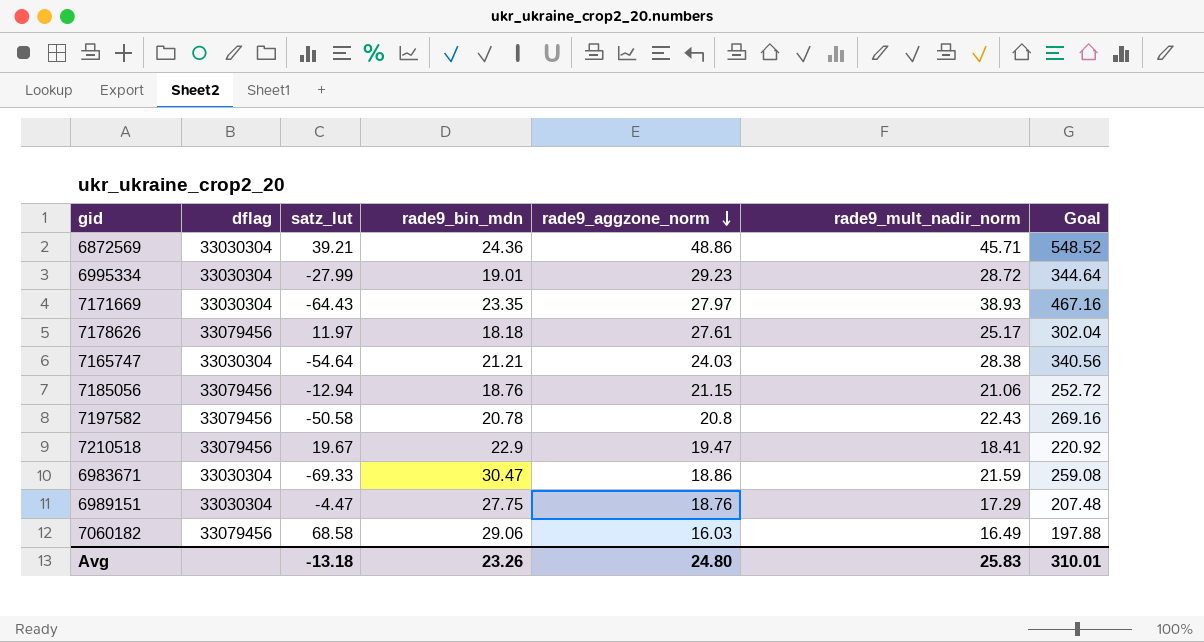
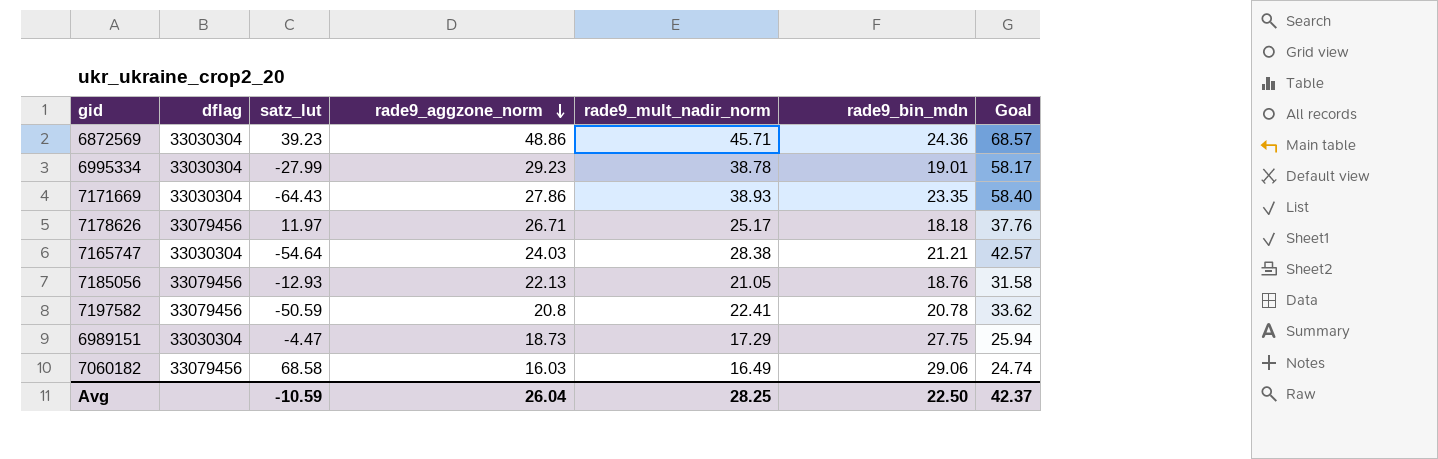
column rade9_bin_mdn | position: 4 -> 6
column Goal | formula: [rade9_mult_nadir_norm] * 12 -> [rade9_mult_nadir_norm] * 1.5
row 7210518: 33079456 | 19.67 | 22.9 | 19.47 | 18.41 | 220.92 -> none
row 6983671: 33030304 | -69.33 | 30.47 | 18.86 | 21.59 | 259.08 -> none
6872569 | satz_lut: 39.21 -> 39.23
6995334 | rade9_mult_nadir_norm: 28.72 -> 38.78
7171669 | rade9_aggzone_norm: 27.97 -> 27.86
7178626 | rade9_aggzone_norm: 27.61 -> 26.71
7185056 | satz_lut: -12.94 -> -12.93
7185056 | rade9_aggzone_norm: 21.15 -> 22.13
7185056 | rade9_mult_nadir_norm: 21.06 -> 21.05
7197582 | satz_lut: -50.58 -> -50.59
7197582 | rade9_mult_nadir_norm: 22.43 -> 22.41
6989151 | rade9_aggzone_norm: 18.76 -> 18.73
Avg | satz_lut: -13.18 -> -10.59
Avg | rade9_aggzone_norm: 24.80 -> 26.04
Avg | rade9_mult_nadir_norm: 25.83 -> 28.25
Avg | rade9_bin_mdn: 23.26 -> 22.50
Avg | Goal: 310.01 -> 42.37

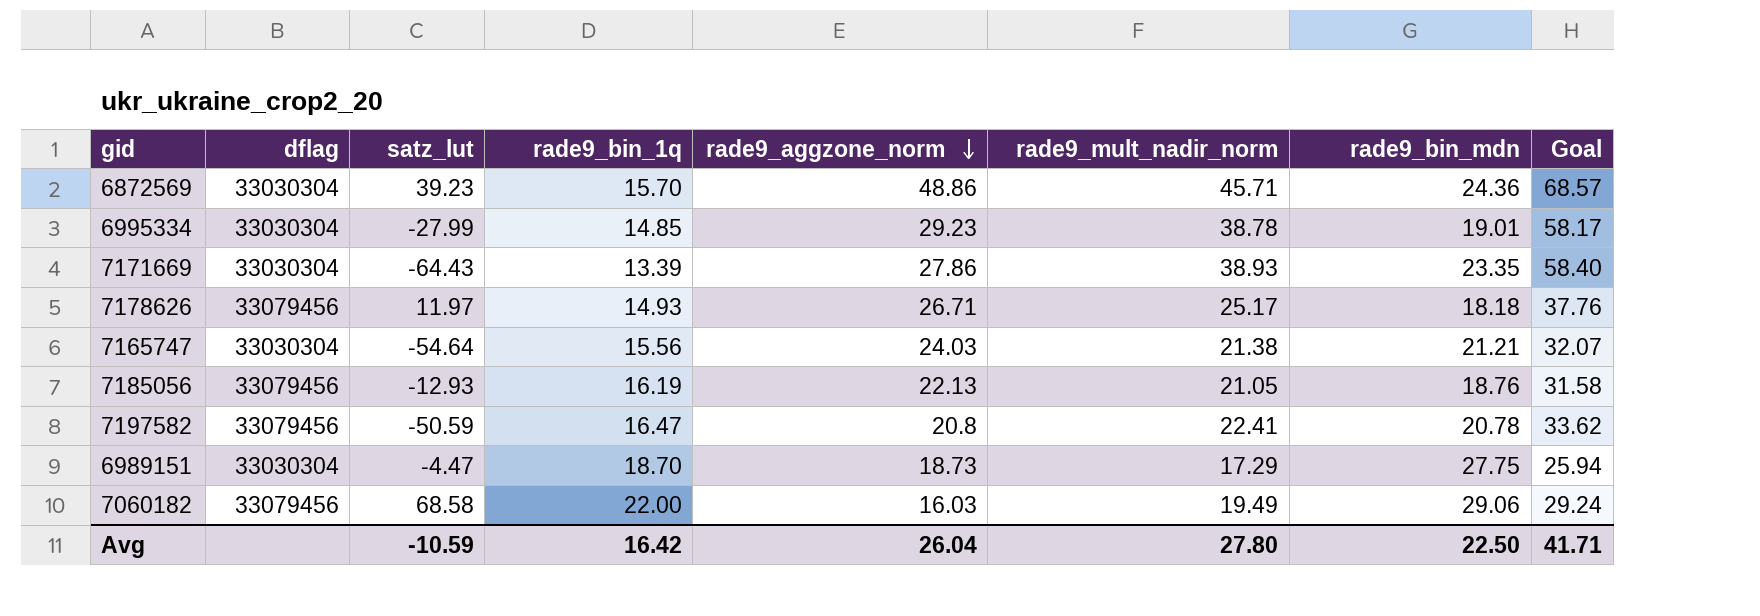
column rade9_bin_1q | position: none -> 4
7165747 | rade9_mult_nadir_norm: 28.38 -> 21.38
7165747 | Goal: 42.57 -> 32.07
7060182 | rade9_mult_nadir_norm: 16.49 -> 19.49
7060182 | Goal: 24.74 -> 29.24
Avg | rade9_mult_nadir_norm: 28.25 -> 27.80
Avg | Goal: 42.37 -> 41.71

